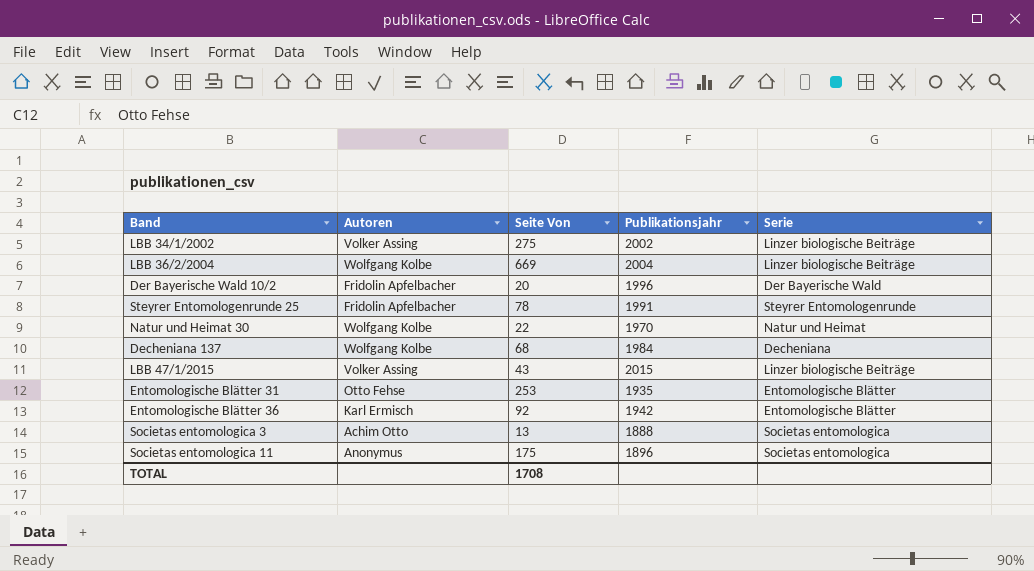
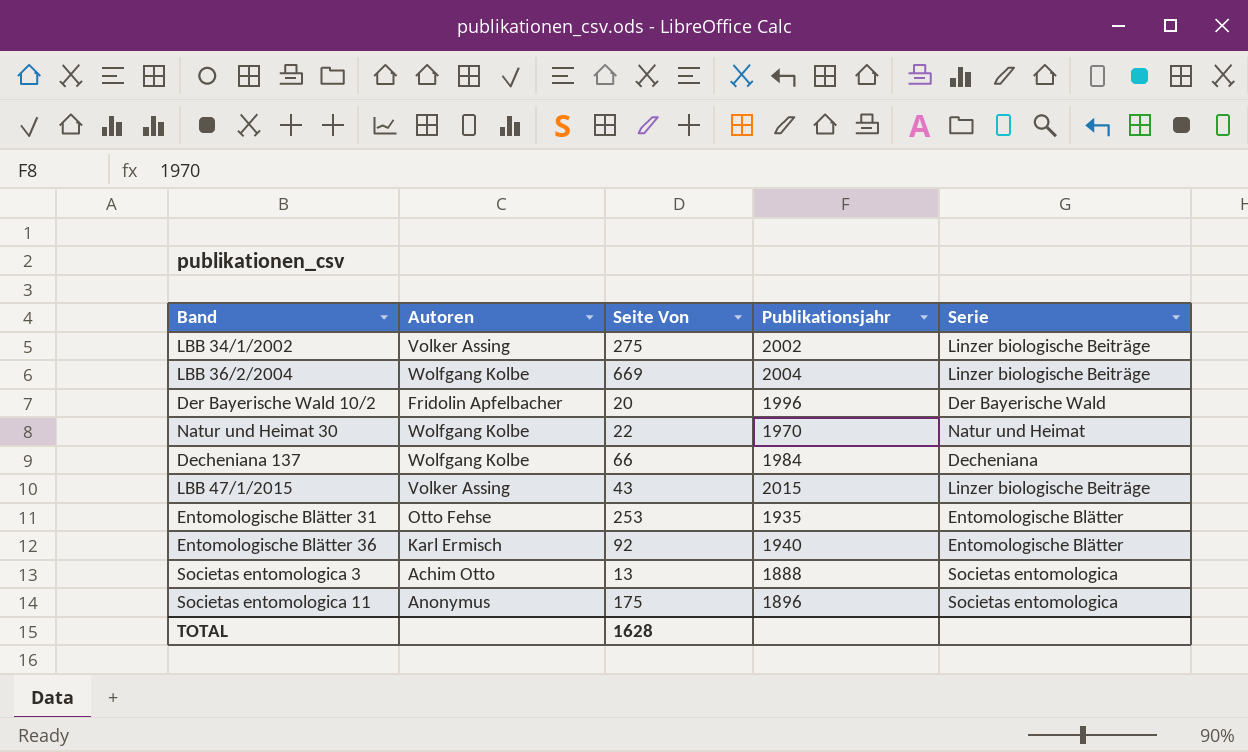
row Steyrer Entomologenrunde 25: Fridolin Apfelbacher | 78 | 1991 | Steyrer Entomologenrunde -> none
Decheniana 137 | Seite Von: 68 -> 66
Entomologische Blätter 36 | Publikationsjahr: 1942 -> 1940
TOTAL | Seite Von: 1708 -> 1628

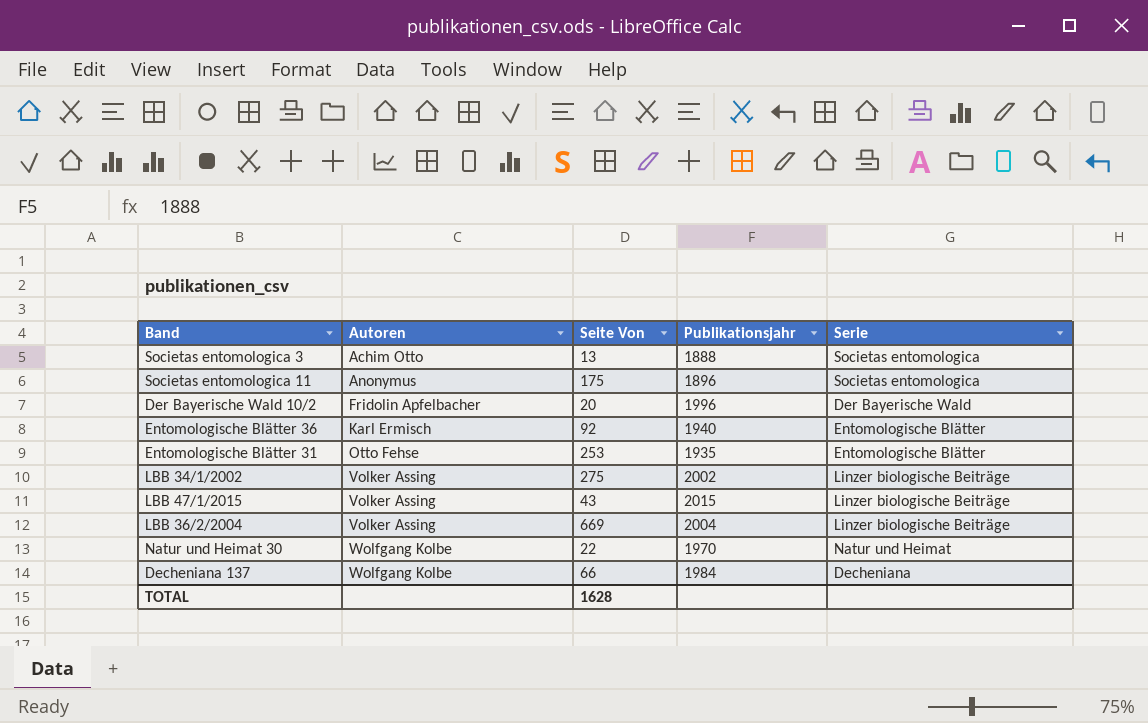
row order: none -> Autoren ascending
LBB 36/2/2004 | Autoren: Wolfgang Kolbe -> Volker Assing

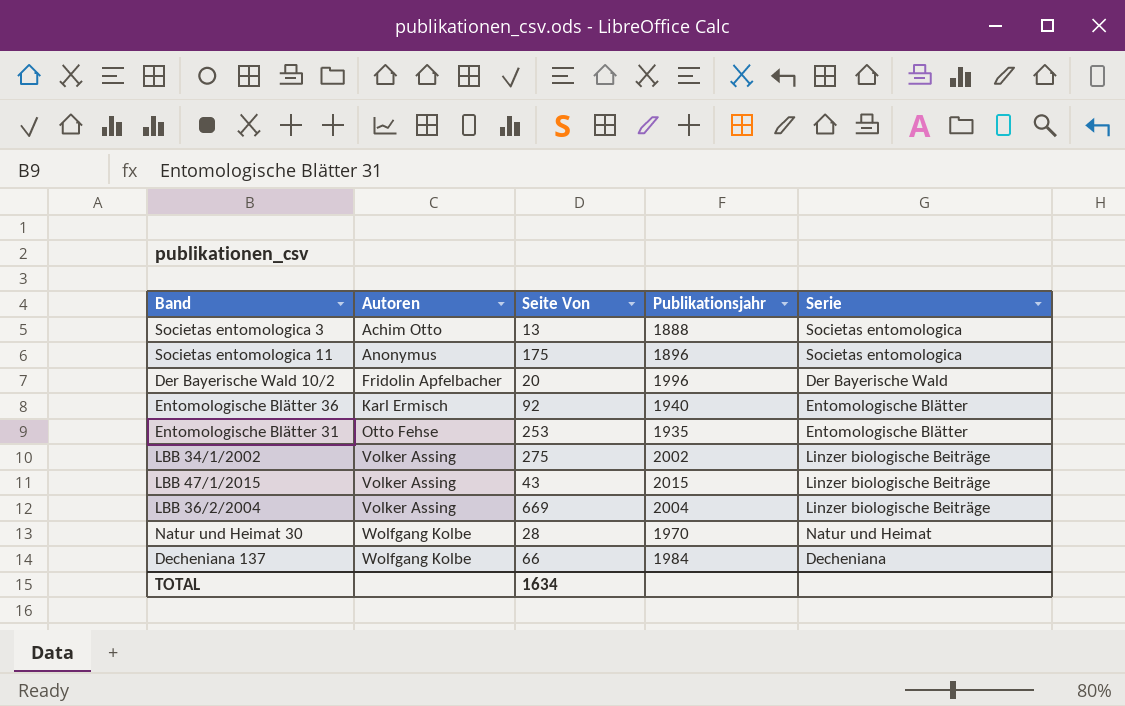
Natur und Heimat 30 | Seite Von: 22 -> 28
TOTAL | Seite Von: 1628 -> 1634

